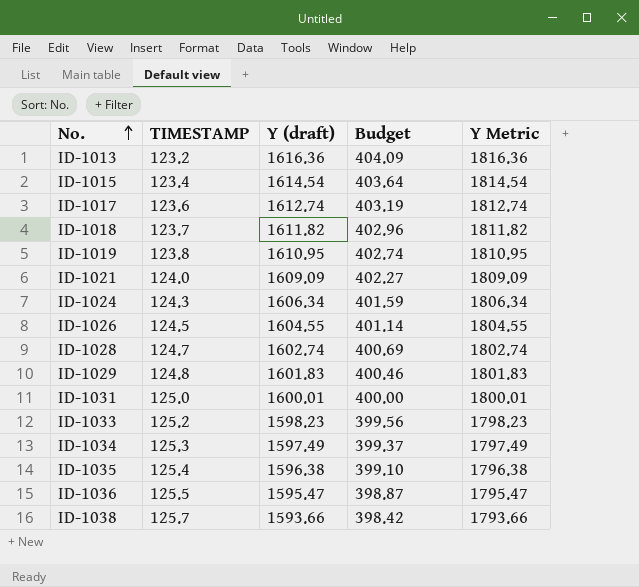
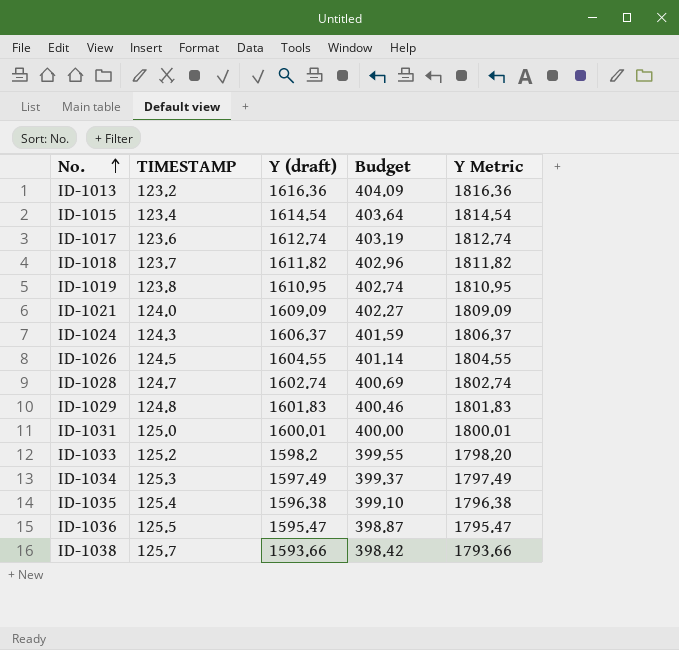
ID-1024 | Y (draft): 1606.34 -> 1606.37
ID-1024 | Y Metric: 1806.34 -> 1806.37
ID-1033 | Y (draft): 1598.23 -> 1598.2
ID-1033 | Budget: 399.56 -> 399.55
ID-1033 | Y Metric: 1798.23 -> 1798.20

